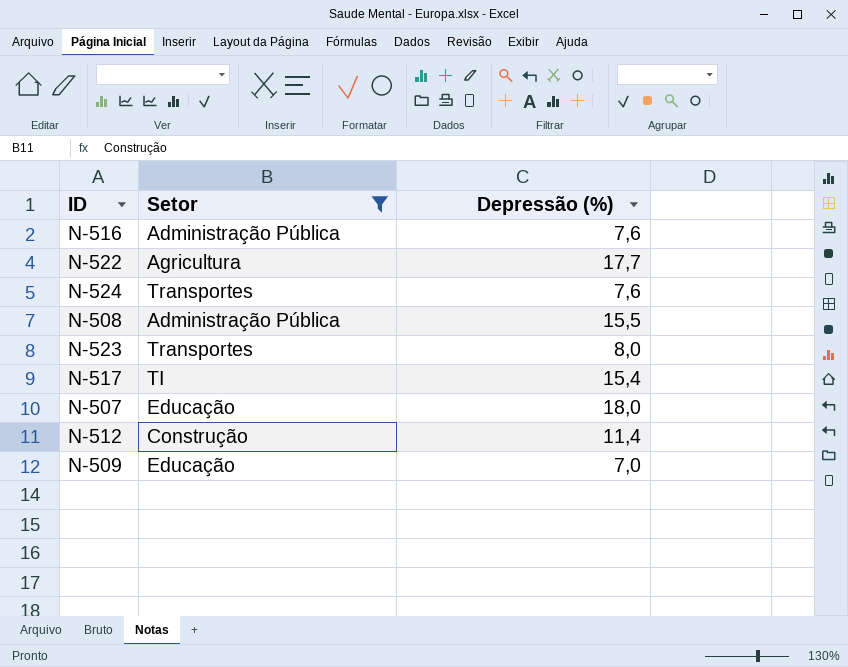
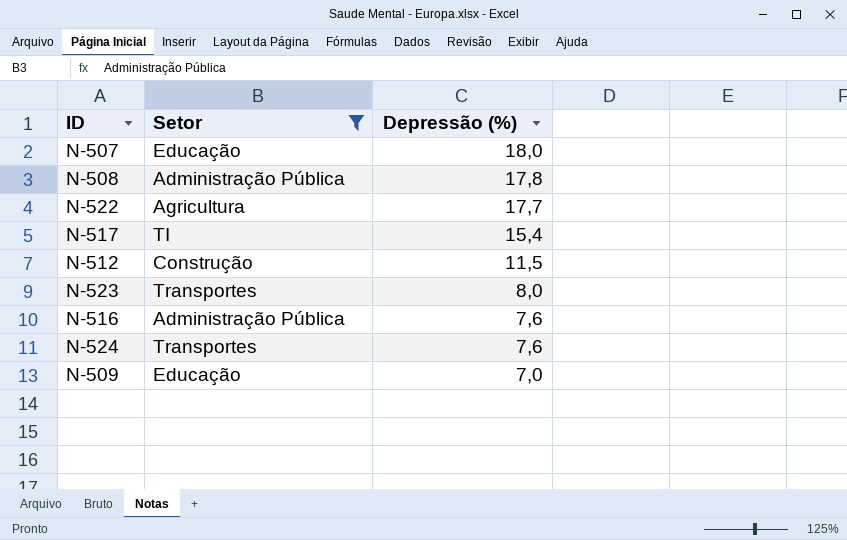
row order: none -> Depressão (%) descending
N-508 | Depressão (%): 15,5 -> 17,8
N-512 | Depressão (%): 11,4 -> 11,5

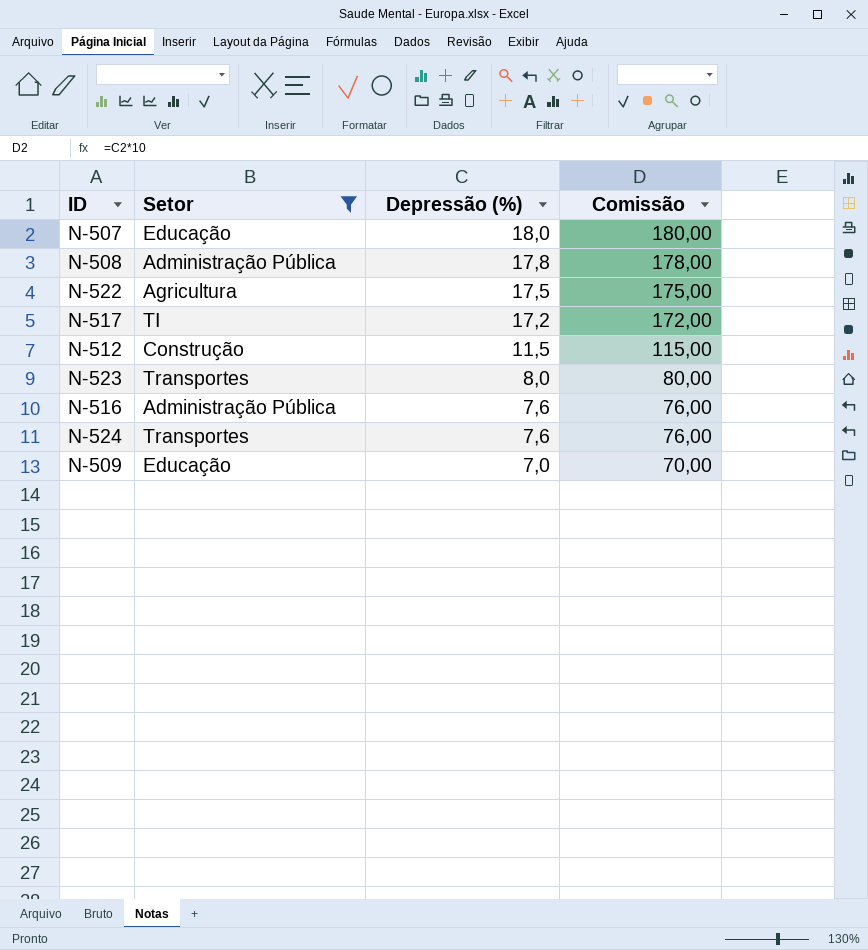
column Comissão | formula: none -> [Depressão (%)] * 10
N-522 | Depressão (%): 17,7 -> 17,5
N-517 | Depressão (%): 15,4 -> 17,2

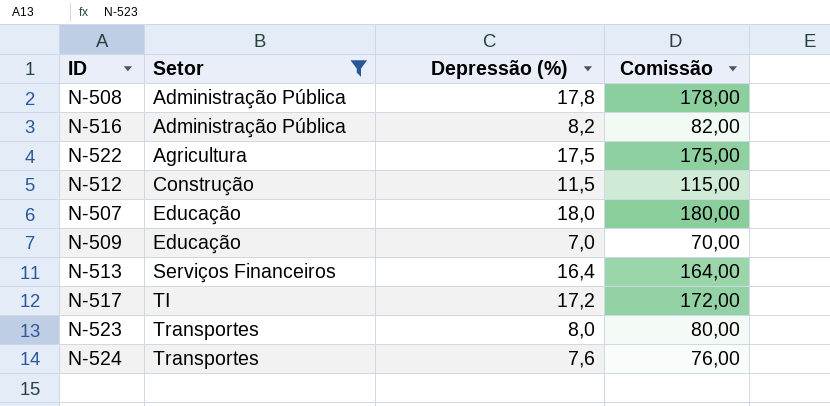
row order: Depressão (%) descending -> Setor ascending
N-516 | Depressão (%): 7,6 -> 8,2
N-516 | Comissão: 76,00 -> 82,00
row N-513: none -> Serviços Financeiros | 16,4 | 164,00

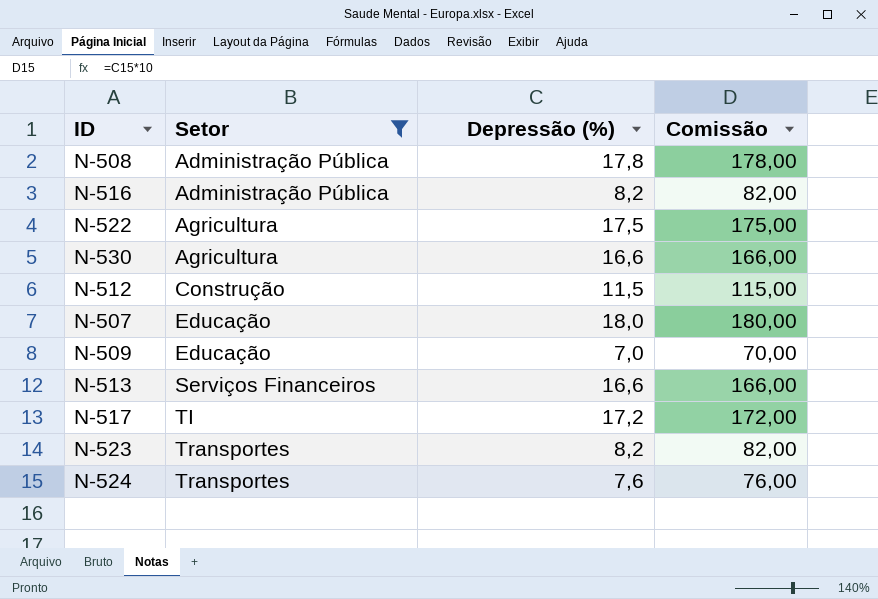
row N-530: none -> Agricultura | 16,6 | 166,00
N-513 | Depressão (%): 16,4 -> 16,6
N-513 | Comissão: 164,00 -> 166,00
N-523 | Depressão (%): 8,0 -> 8,2
N-523 | Comissão: 80,00 -> 82,00

